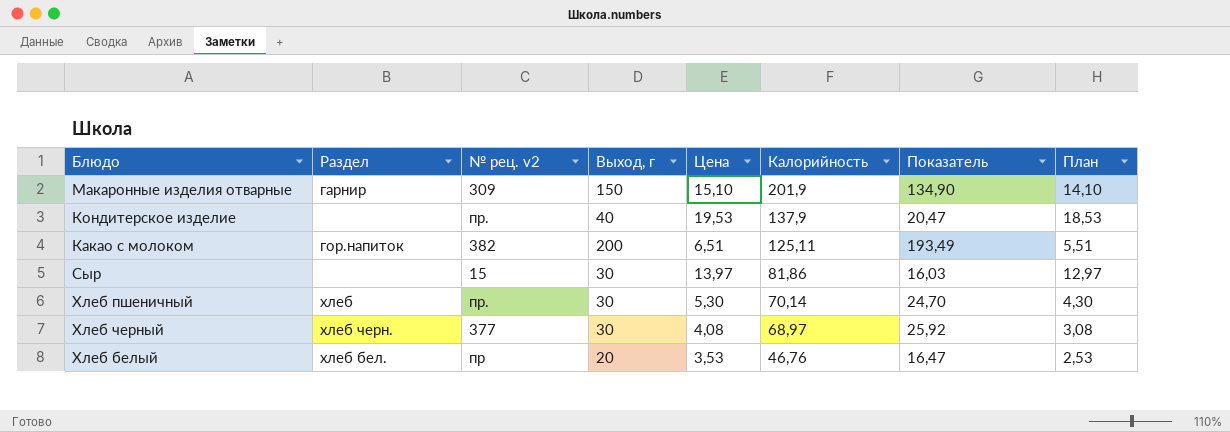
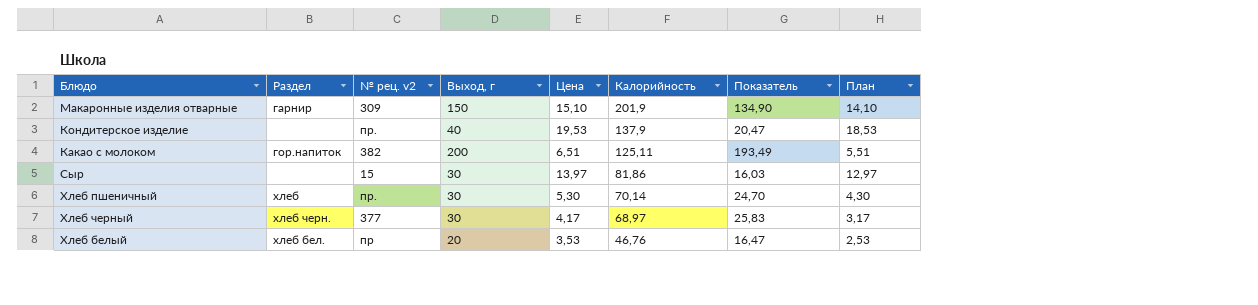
Хлеб черный | Цена: 4,08 -> 4,17
Хлеб черный | Показатель: 25,92 -> 25,83
Хлеб черный | План: 3,08 -> 3,17

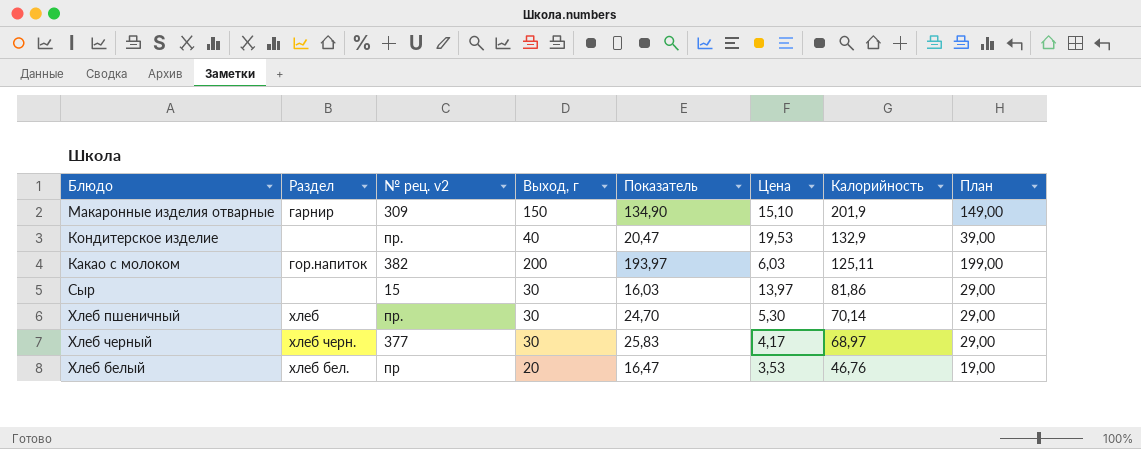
column Показатель | position: 7 -> 5
column План | formula: [Цена] - 1 -> [Выход, г] - 1
Кондитерское изделие | Калорийность: 137,9 -> 132,9
Какао с молоком | Показатель: 193,49 -> 193,97
Какао с молоком | Цена: 6,51 -> 6,03

